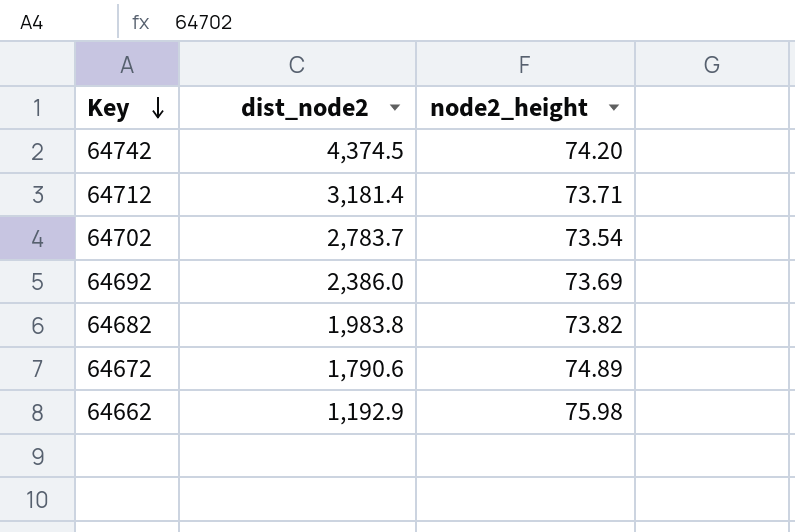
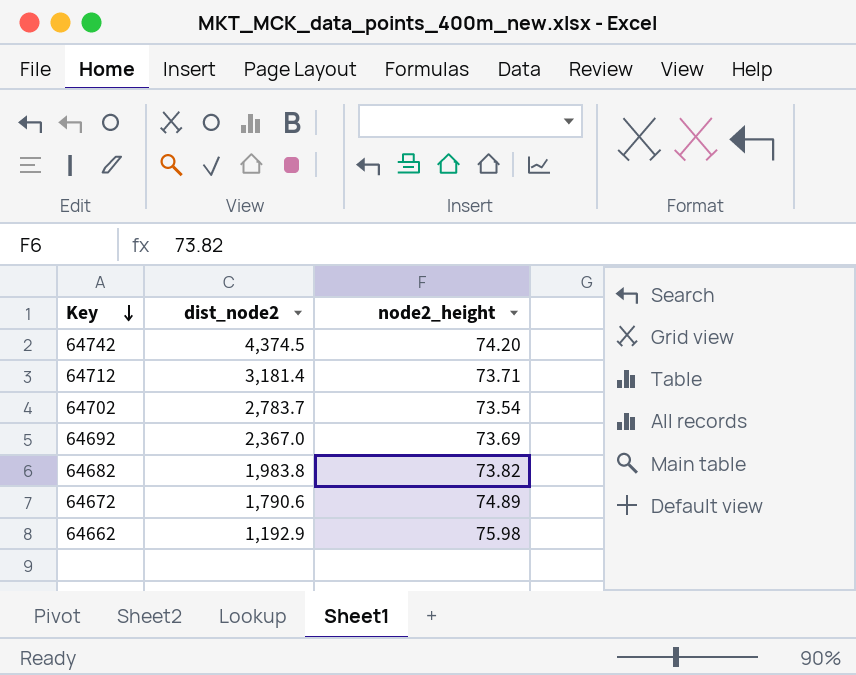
64692 | dist_node2: 2,386.0 -> 2,367.0

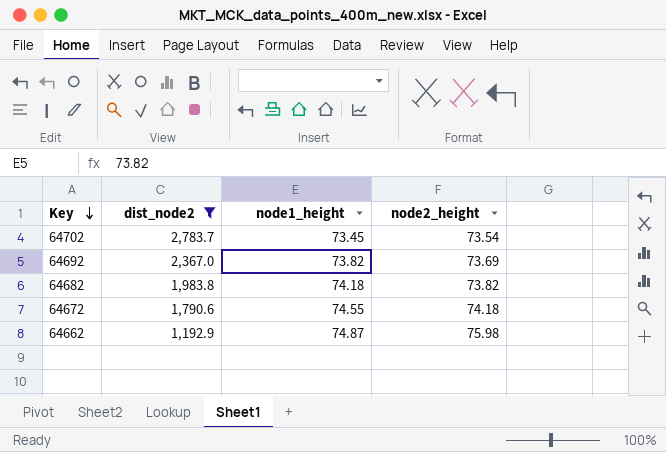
filter: none -> dist_node2 <= 2,783.7
column node1_height | position: none -> 3
64672 | node2_height: 74.89 -> 74.18

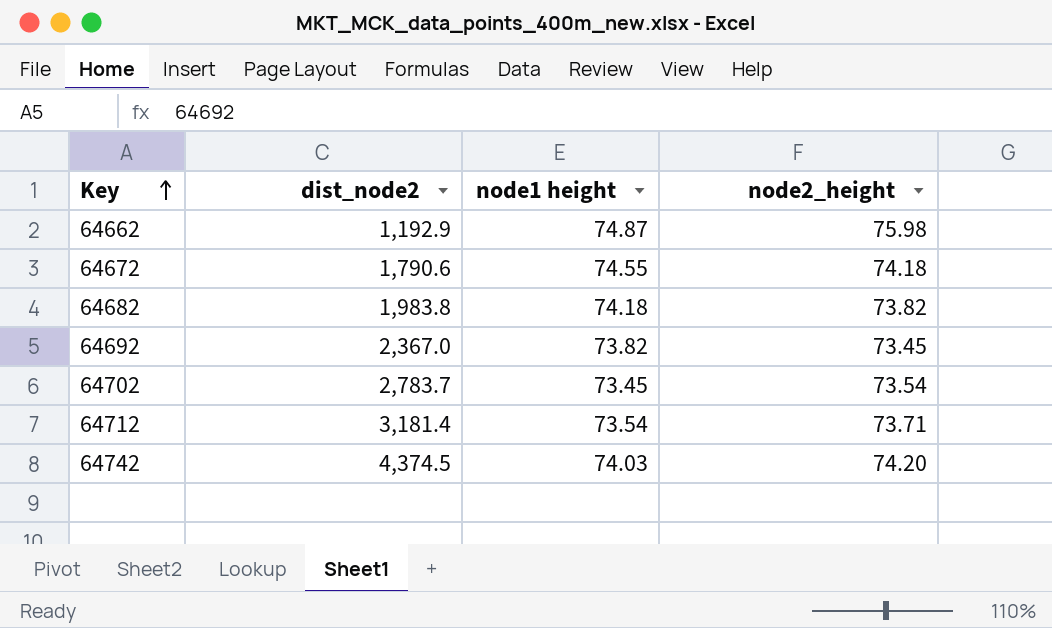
filter: dist_node2 <= 2,783.7 -> none
row order: Key descending -> Key ascending
column name: node1_height -> node1 height
64692 | node2_height: 73.69 -> 73.45

